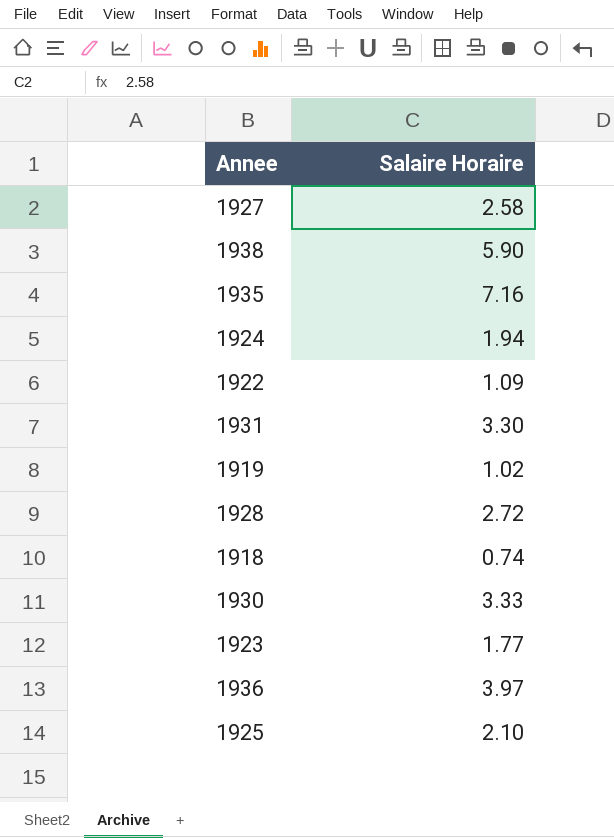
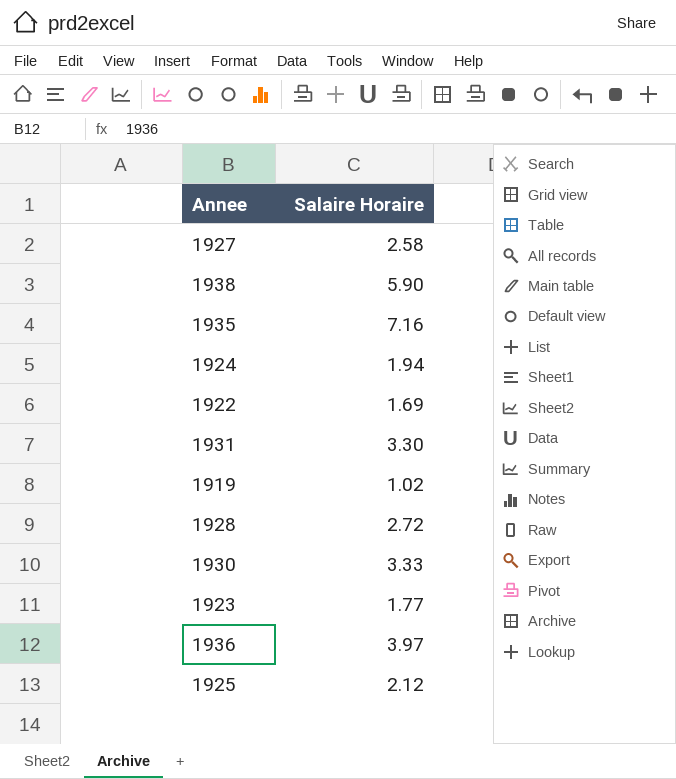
row 1918: 0.74 -> none
1922 | Salaire Horaire: 1.09 -> 1.69
1925 | Salaire Horaire: 2.10 -> 2.12

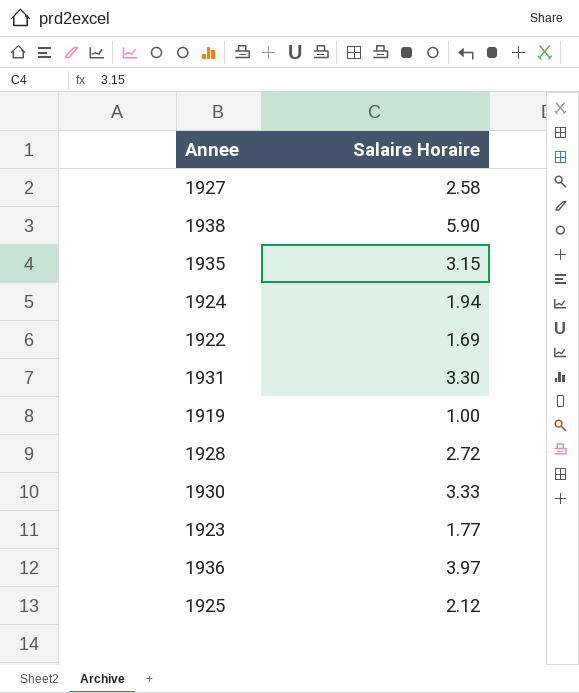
1935 | Salaire Horaire: 7.16 -> 3.15
1919 | Salaire Horaire: 1.02 -> 1.00

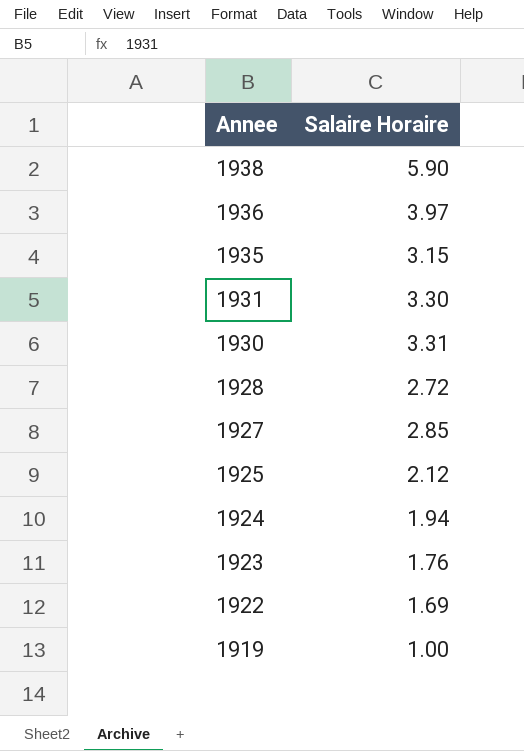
row order: none -> Annee descending
1930 | Salaire Horaire: 3.33 -> 3.31
1927 | Salaire Horaire: 2.58 -> 2.85
1923 | Salaire Horaire: 1.77 -> 1.76

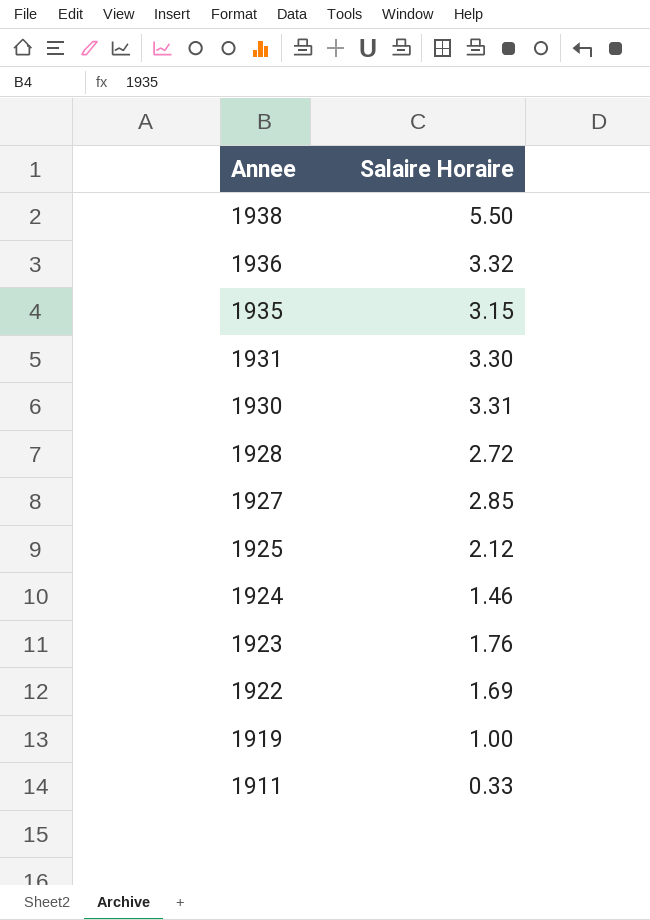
1938 | Salaire Horaire: 5.90 -> 5.50
1936 | Salaire Horaire: 3.97 -> 3.32
1924 | Salaire Horaire: 1.94 -> 1.46
row 1911: none -> 0.33

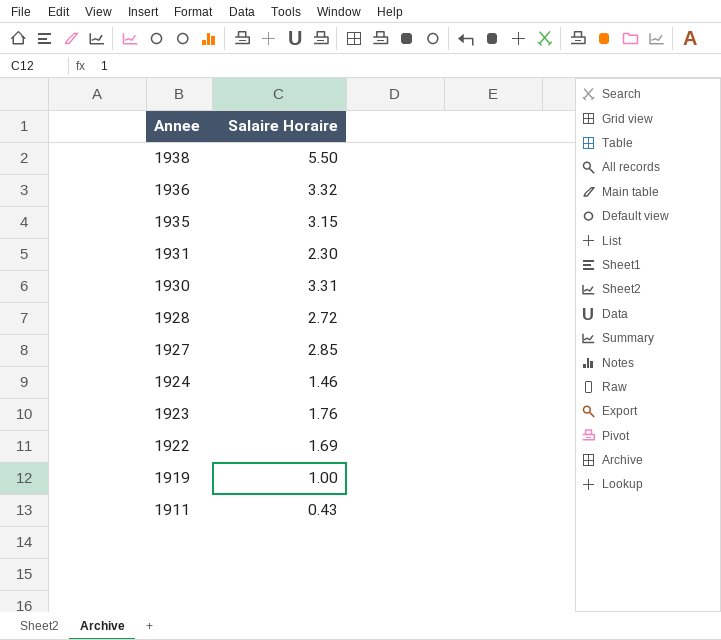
row 1925: 2.12 -> none
1931 | Salaire Horaire: 3.30 -> 2.30
1911 | Salaire Horaire: 0.33 -> 0.43

